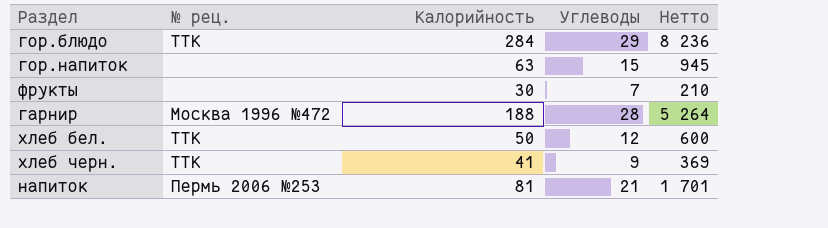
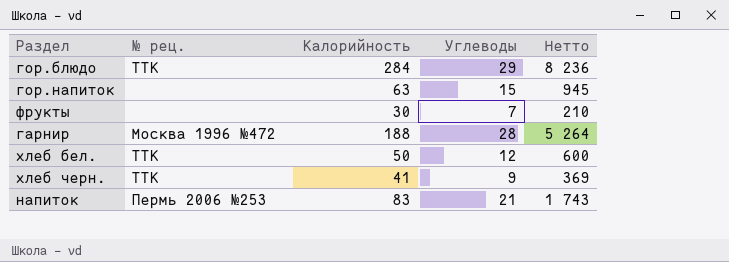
напиток | Калорийность: 81 -> 83
напиток | Нетто: 1 701 -> 1 743

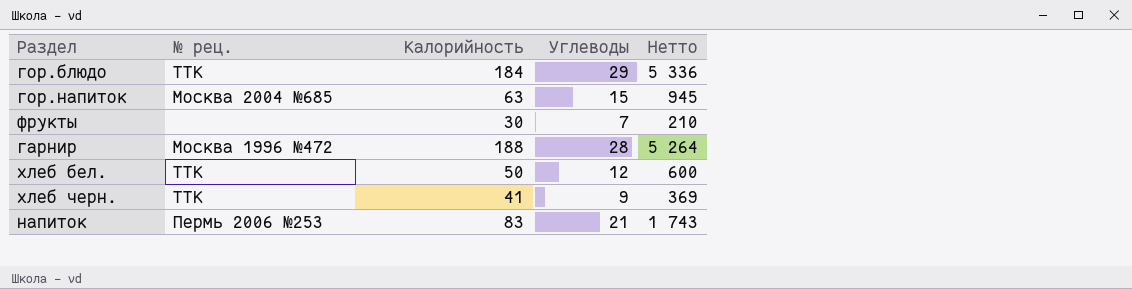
гор.блюдо | Калорийность: 284 -> 184
гор.блюдо | Нетто: 8 236 -> 5 336
гор.напиток | № рец.: none -> Москва 2004 №685

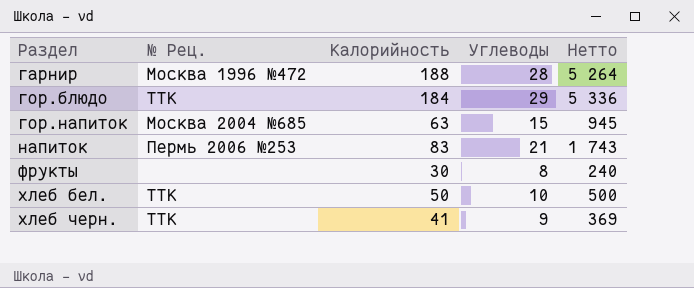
row order: none -> Раздел ascending
column name: № рец. -> № Рец.
фрукты | Углеводы: 7 -> 8
фрукты | Нетто: 210 -> 240
хлеб бел. | Углеводы: 12 -> 10
хлеб бел. | Нетто: 600 -> 500

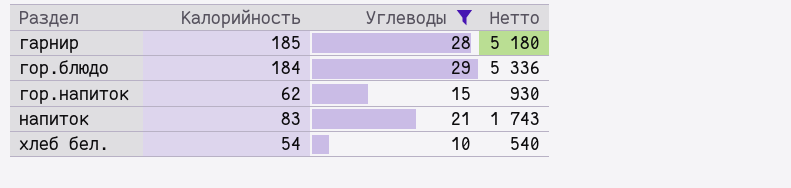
filter: none -> Углеводы >= 10
column № Рец. | position: 2 -> none
гарнир | Калорийность: 188 -> 185
гарнир | Нетто: 5 264 -> 5 180
гор.напиток | Калорийность: 63 -> 62
гор.напиток | Нетто: 945 -> 930
хлеб бел. | Калорийность: 50 -> 54
хлеб бел. | Нетто: 500 -> 540

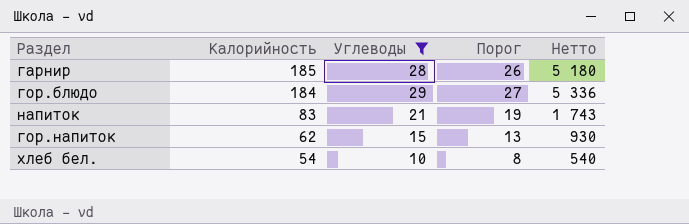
row order: Раздел ascending -> Калорийность descending
column Порог | formula: none -> [Углеводы] - 2

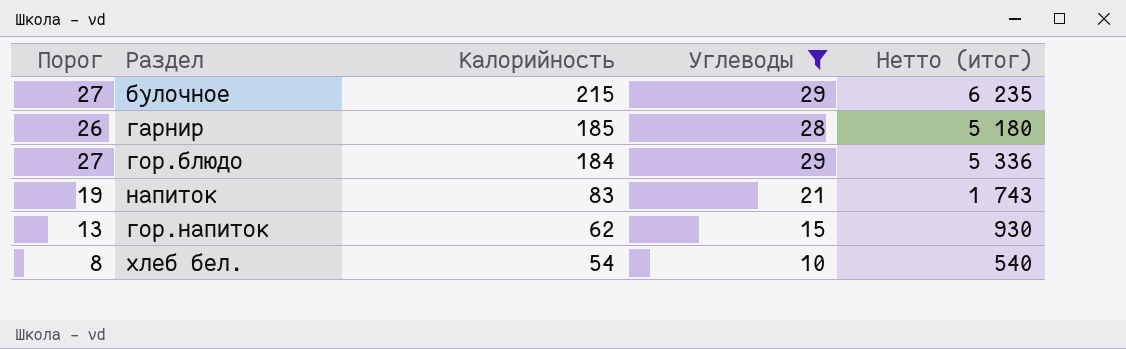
column Порог | position: 4 -> 1
column name: Нетто -> Нетто (итог)
row булочное: none -> 27 | 215 | 29 | 6 235

